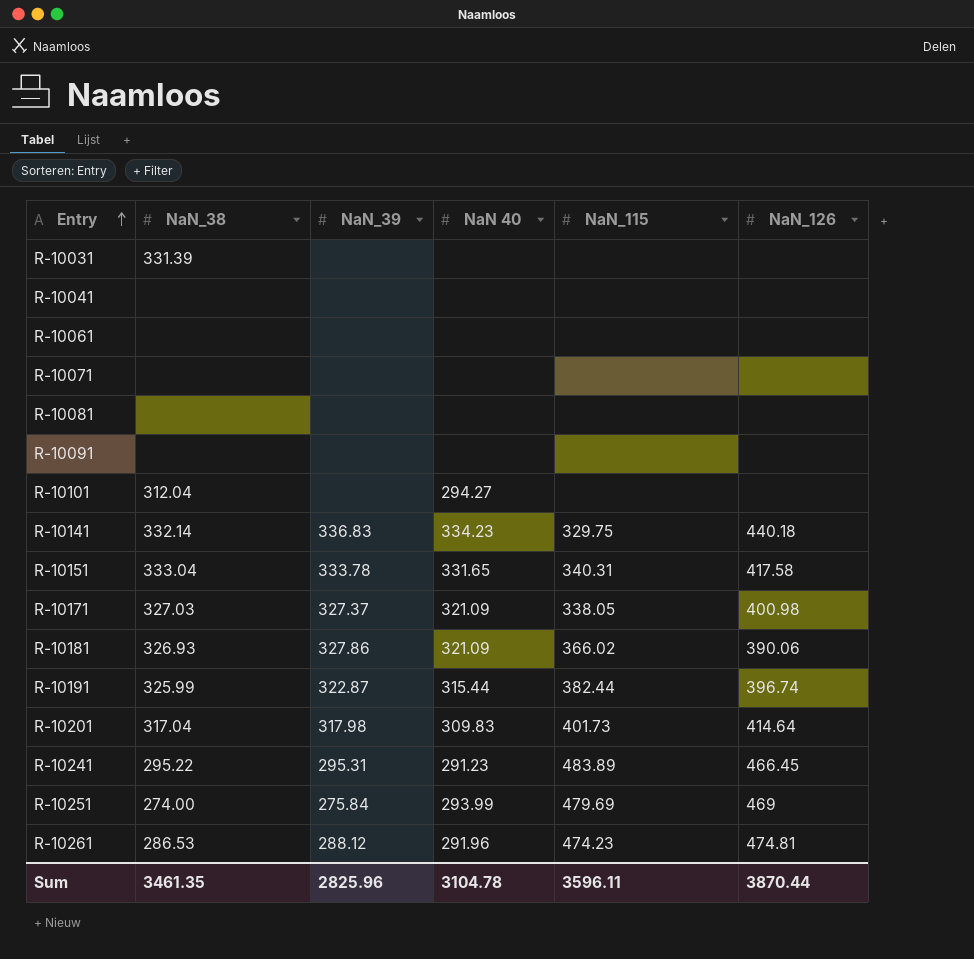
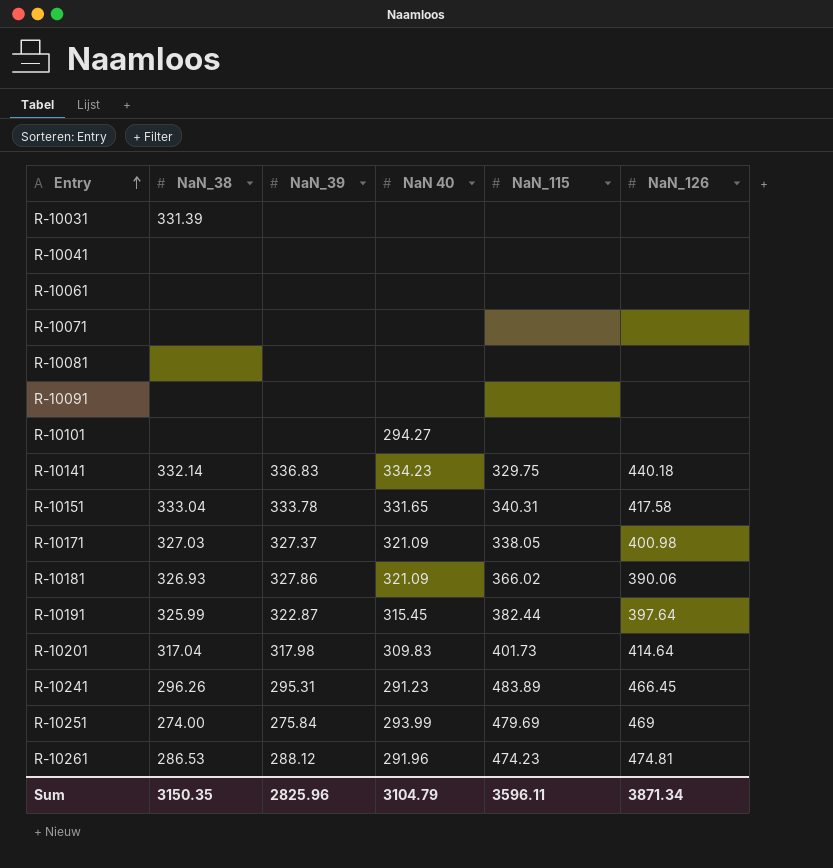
R-10101 | NaN_38: 312.04 -> none
R-10191 | NaN 40: 315.44 -> 315.45
R-10191 | NaN_126: 396.74 -> 397.64
R-10241 | NaN_38: 295.22 -> 296.26
Sum | NaN_38: 3461.35 -> 3150.35
Sum | NaN 40: 3104.78 -> 3104.79
Sum | NaN_126: 3870.44 -> 3871.34

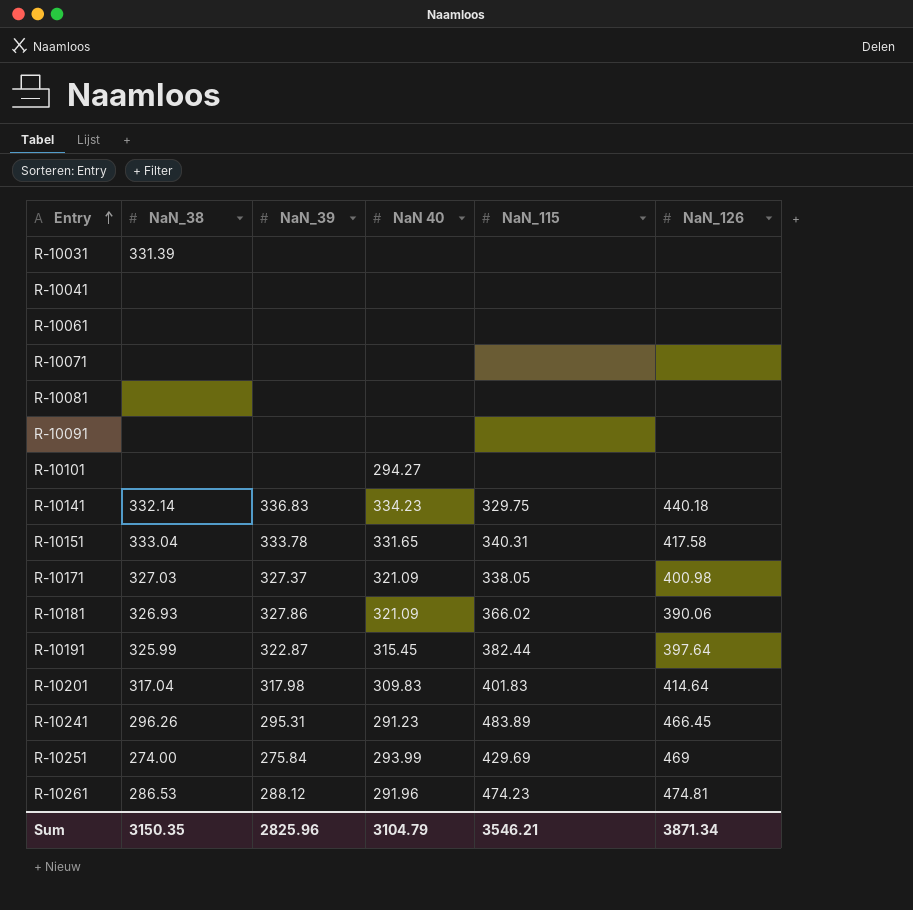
R-10201 | NaN_115: 401.73 -> 401.83
R-10251 | NaN_115: 479.69 -> 429.69
Sum | NaN_115: 3596.11 -> 3546.21

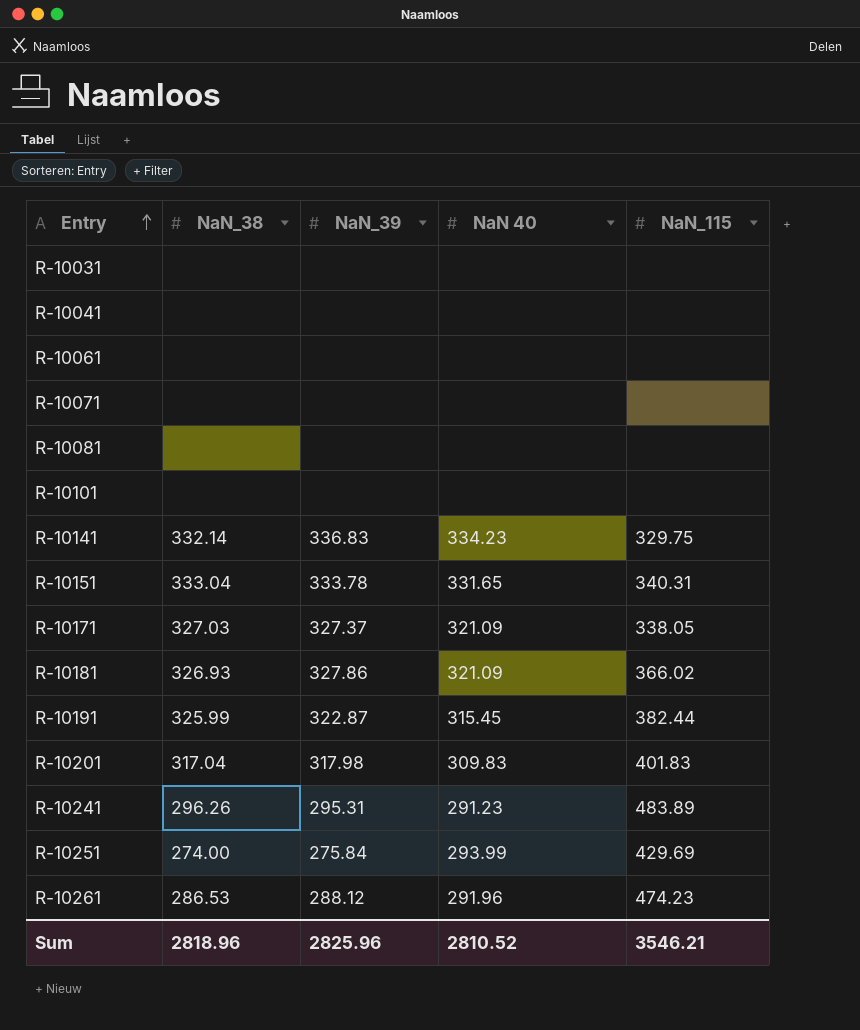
column NaN_126 | position: 6 -> none
row R-10091: none | none | none | none | none -> none
R-10031 | NaN_38: 331.39 -> none
R-10101 | NaN 40: 294.27 -> none
Sum | NaN_38: 3150.35 -> 2818.96
Sum | NaN 40: 3104.79 -> 2810.52

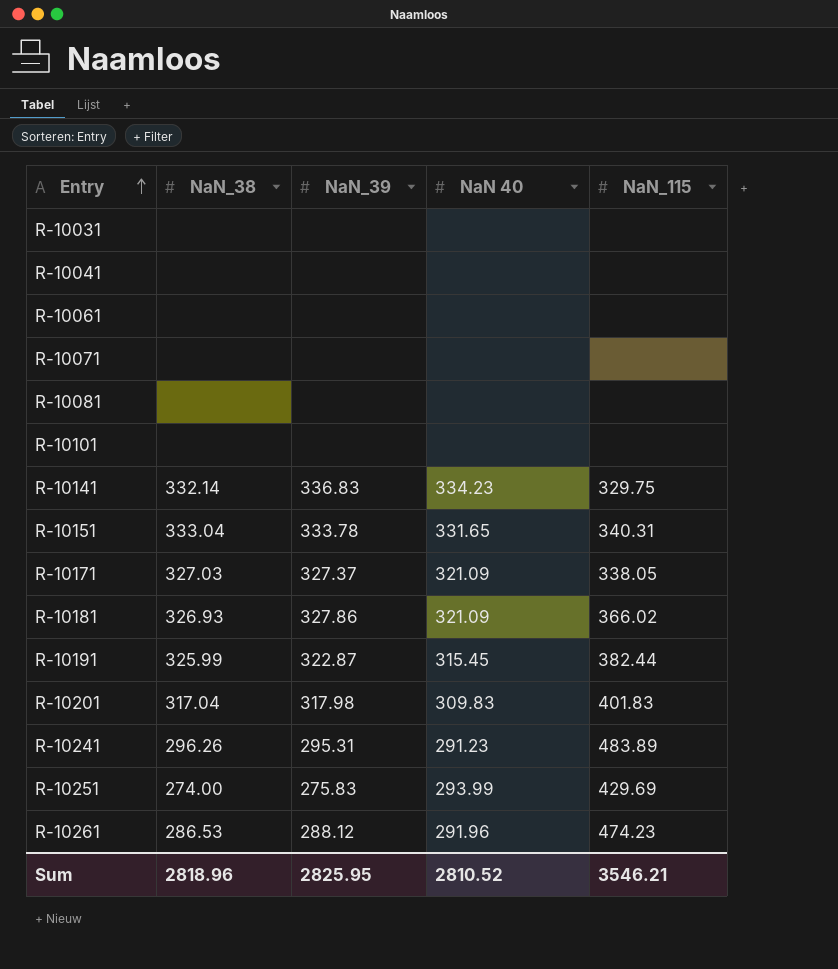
R-10251 | NaN_39: 275.84 -> 275.83
Sum | NaN_39: 2825.96 -> 2825.95

